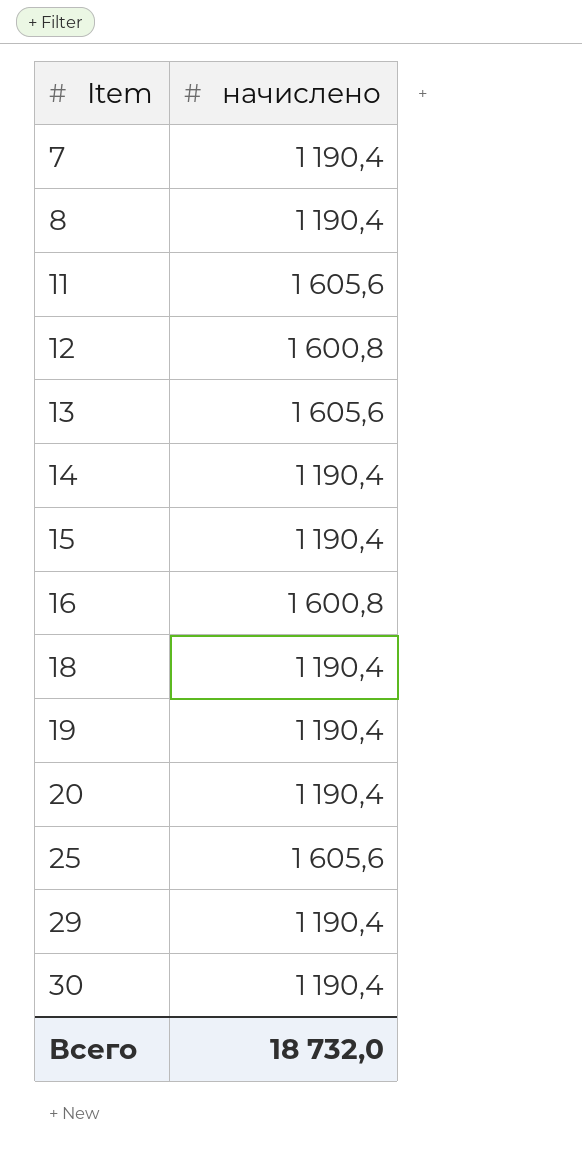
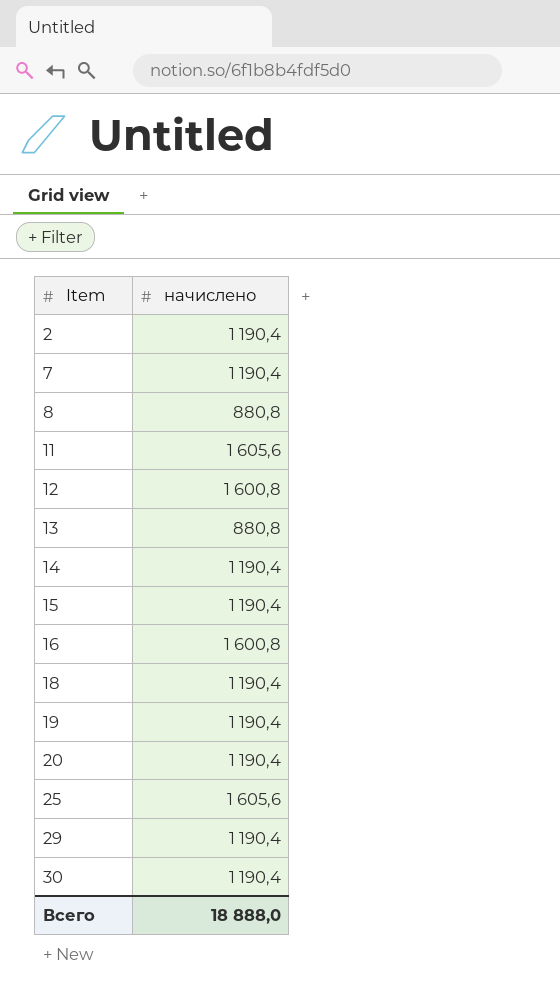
row 2: none -> 1 190,4
8 | начислено: 1 190,4 -> 880,8
13 | начислено: 1 605,6 -> 880,8
Всего | начислено: 18 732,0 -> 18 888,0

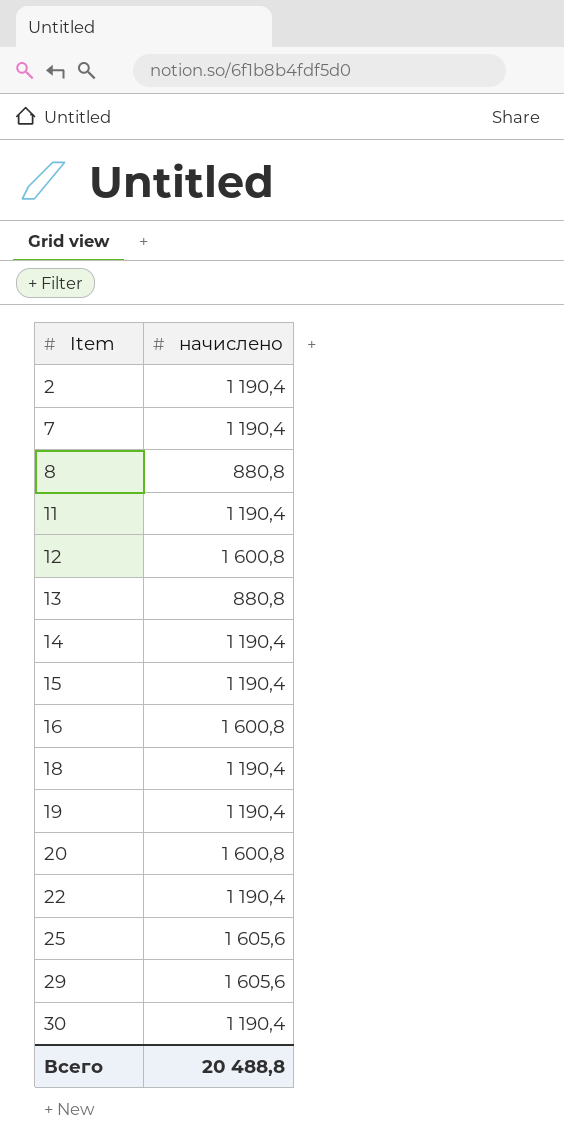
11 | начислено: 1 605,6 -> 1 190,4
20 | начислено: 1 190,4 -> 1 600,8
row 22: none -> 1 190,4
29 | начислено: 1 190,4 -> 1 605,6
Всего | начислено: 18 888,0 -> 20 488,8

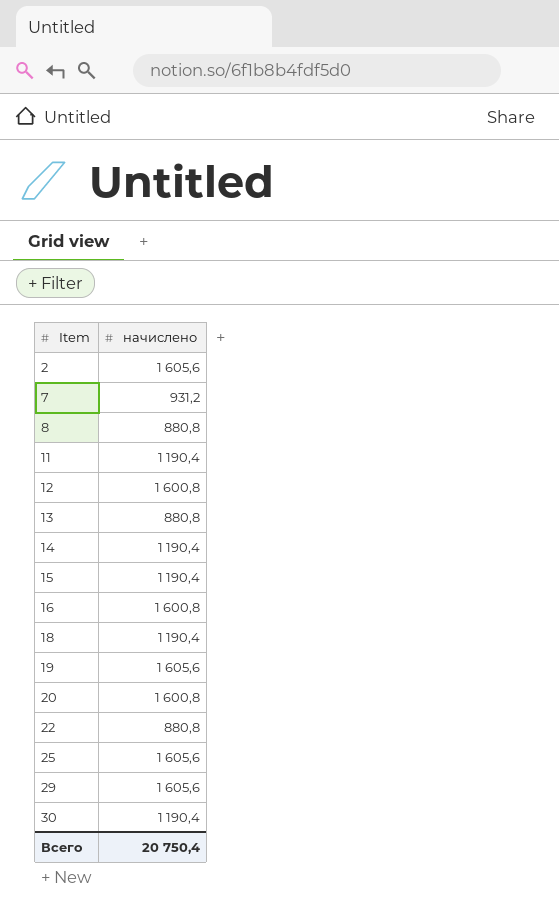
2 | начислено: 1 190,4 -> 1 605,6
7 | начислено: 1 190,4 -> 931,2
19 | начислено: 1 190,4 -> 1 605,6
22 | начислено: 1 190,4 -> 880,8
Всего | начислено: 20 488,8 -> 20 750,4

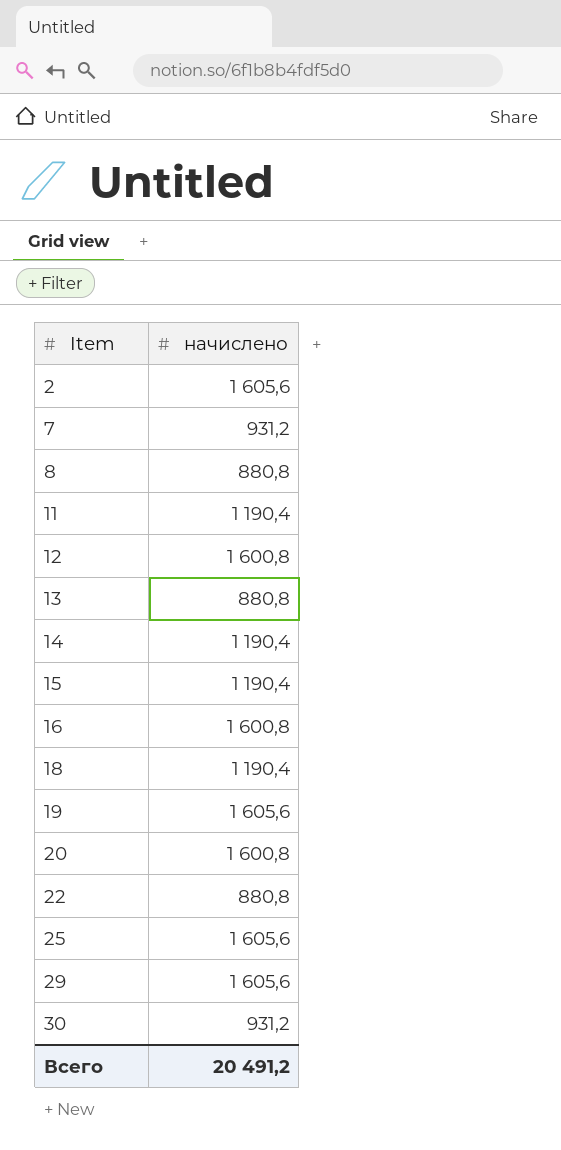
30 | начислено: 1 190,4 -> 931,2
Всего | начислено: 20 750,4 -> 20 491,2

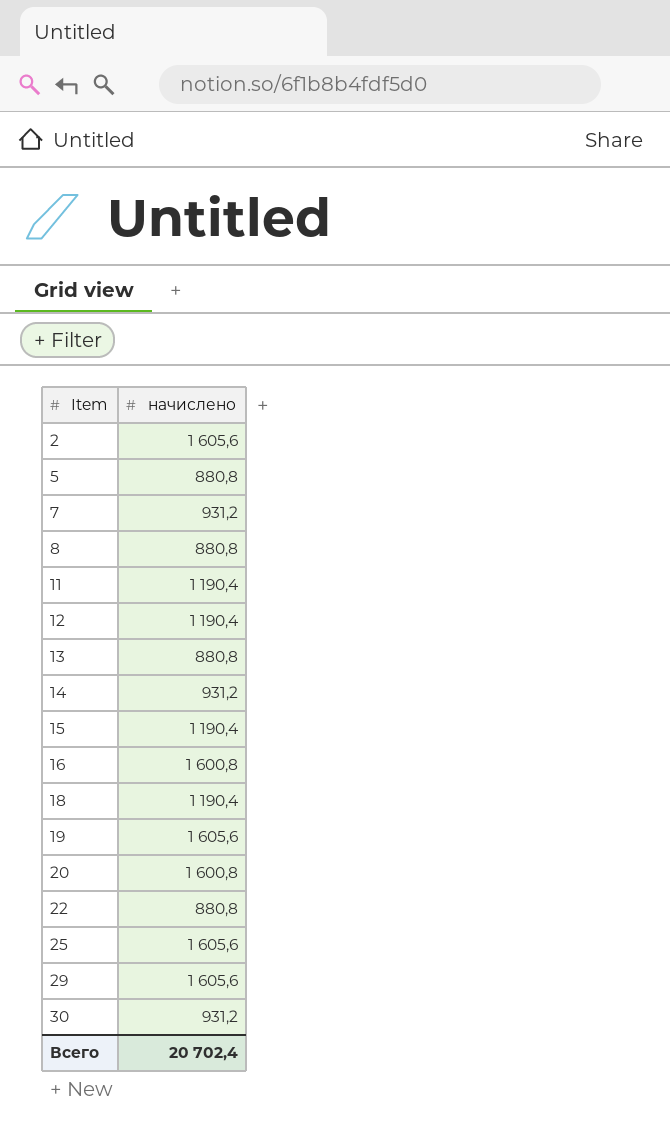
row 5: none -> 880,8
12 | начислено: 1 600,8 -> 1 190,4
14 | начислено: 1 190,4 -> 931,2
Всего | начислено: 20 491,2 -> 20 702,4

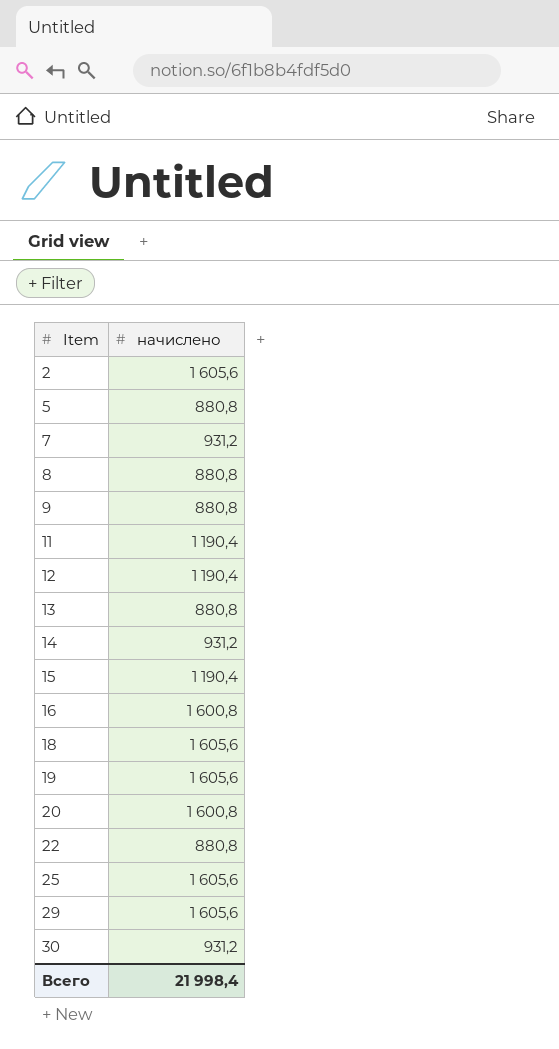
row 9: none -> 880,8
18 | начислено: 1 190,4 -> 1 605,6
Всего | начислено: 20 702,4 -> 21 998,4

